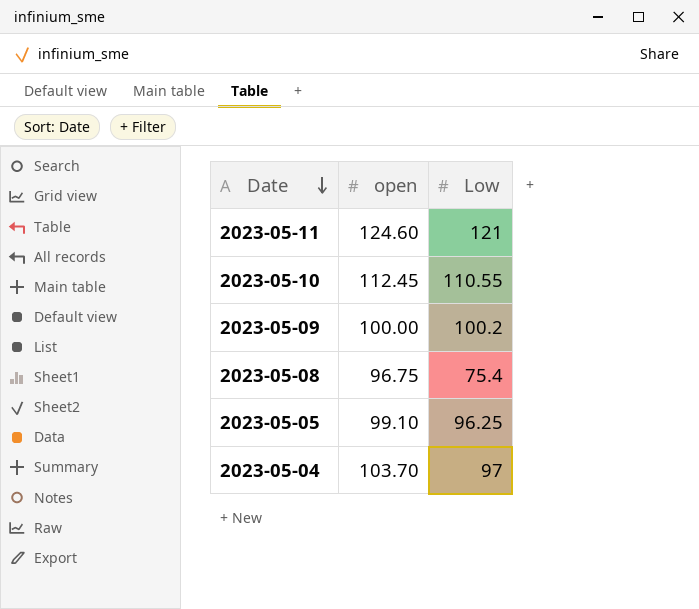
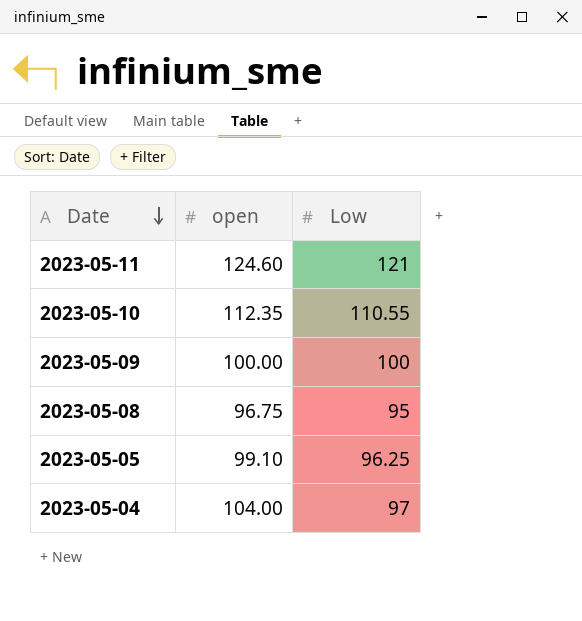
2023-05-10 | open: 112.45 -> 112.35
2023-05-09 | Low: 100.2 -> 100
2023-05-08 | Low: 75.4 -> 95
2023-05-04 | open: 103.70 -> 104.00

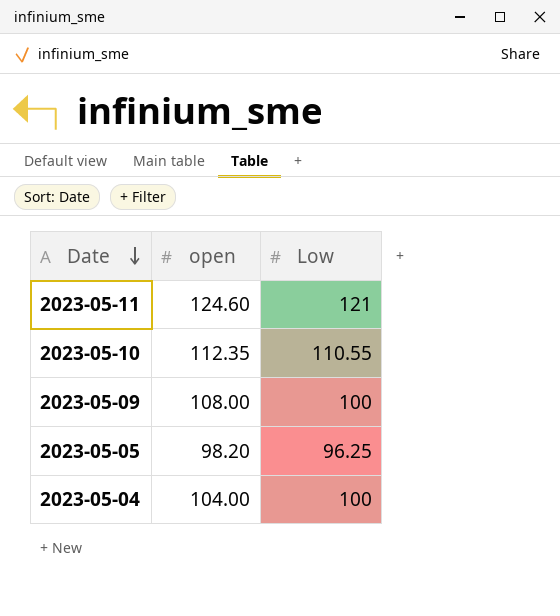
row 2023-05-08: 96.75 | 95 -> none
2023-05-09 | open: 100.00 -> 108.00
2023-05-05 | open: 99.10 -> 98.20
2023-05-04 | Low: 97 -> 100

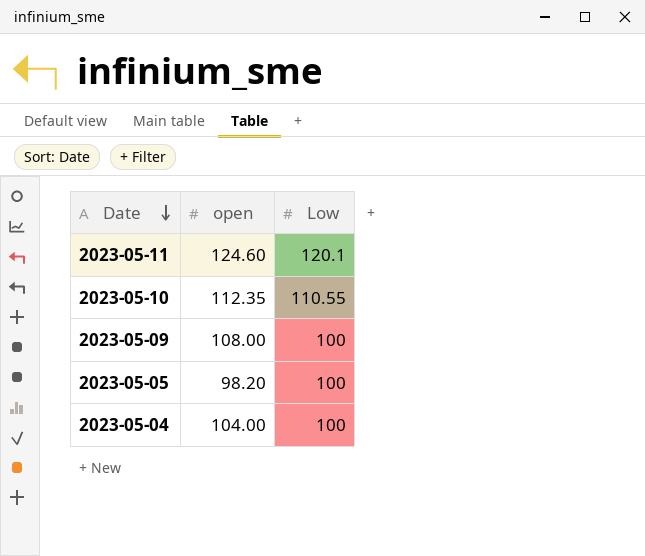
2023-05-11 | Low: 121 -> 120.1
2023-05-05 | Low: 96.25 -> 100

